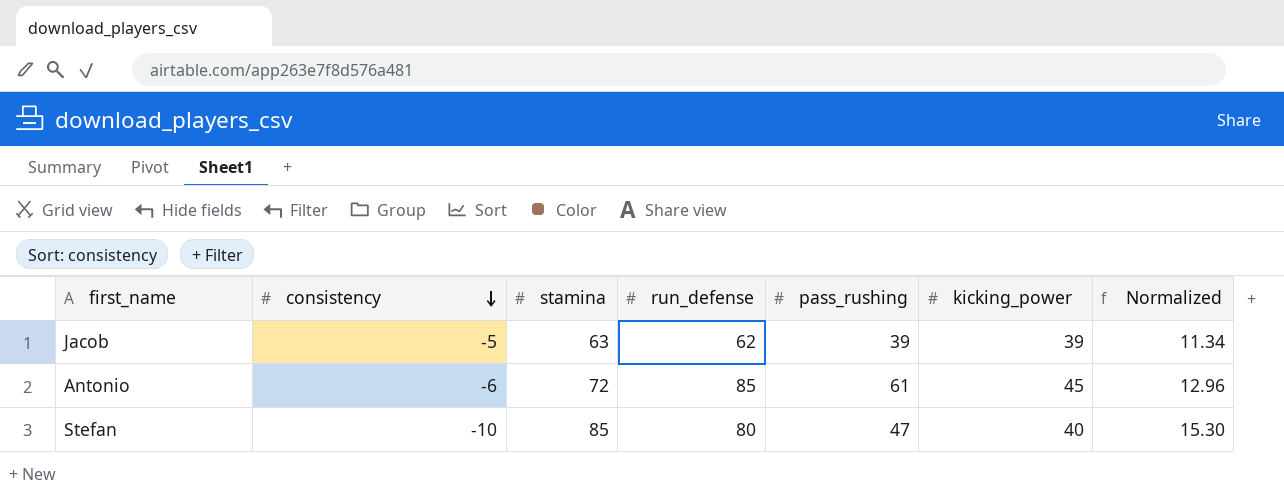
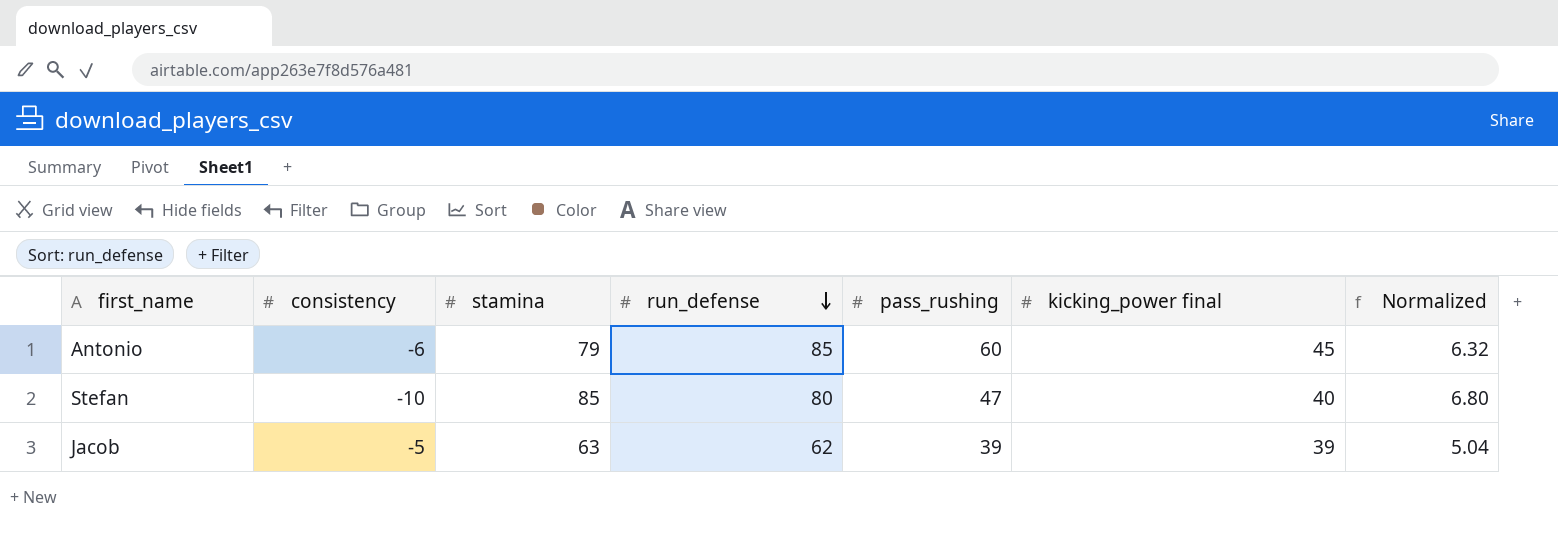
row order: consistency descending -> run_defense descending
column name: kicking_power -> kicking_power final
column Normalized | formula: [stamina] * 0.18 -> [stamina] * 0.08
Antonio | stamina: 72 -> 79
Antonio | pass_rushing: 61 -> 60

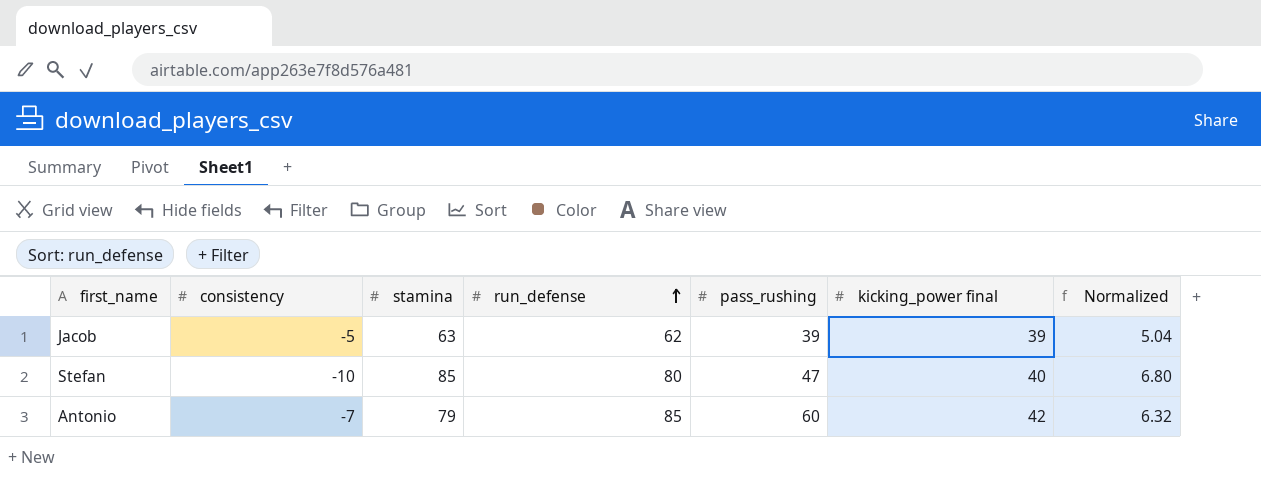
row order: run_defense descending -> run_defense ascending
Antonio | consistency: -6 -> -7
Antonio | kicking_power final: 45 -> 42

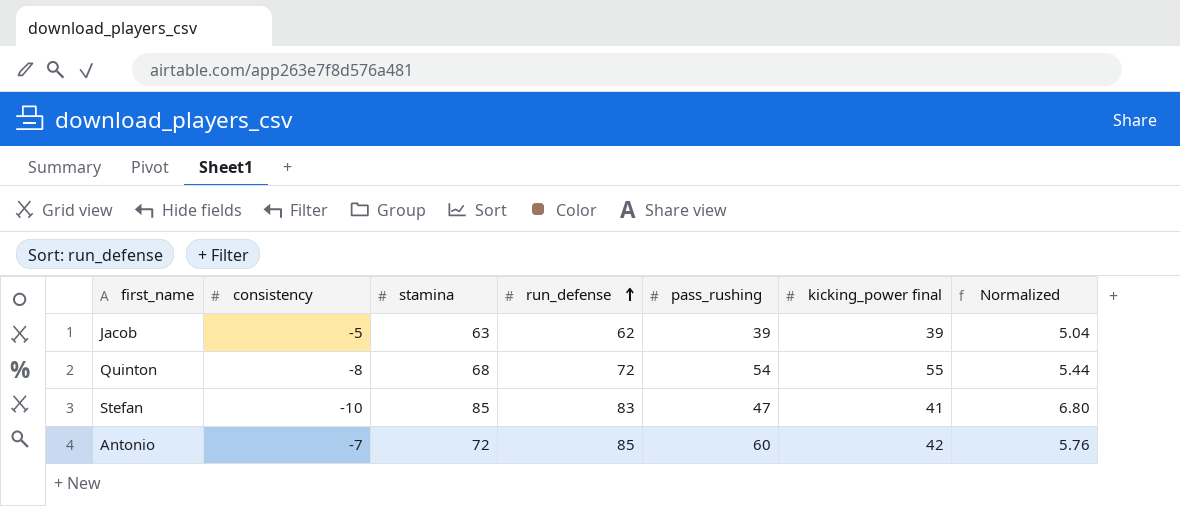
row Quinton: none -> -8 | 68 | 72 | 54 | 55 | 5.44
Stefan | run_defense: 80 -> 83
Stefan | kicking_power final: 40 -> 41
Antonio | stamina: 79 -> 72
Antonio | Normalized: 6.32 -> 5.76

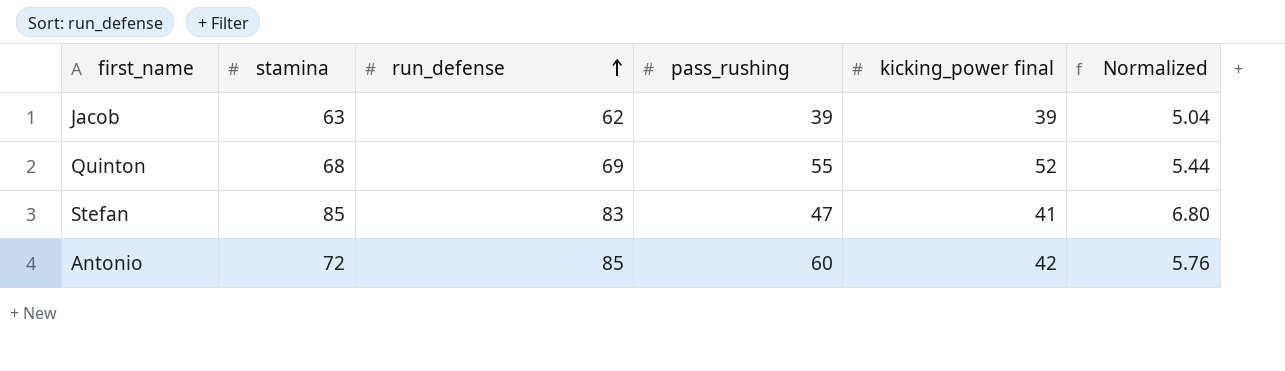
column consistency | position: 2 -> none
Quinton | run_defense: 72 -> 69
Quinton | pass_rushing: 54 -> 55
Quinton | kicking_power final: 55 -> 52

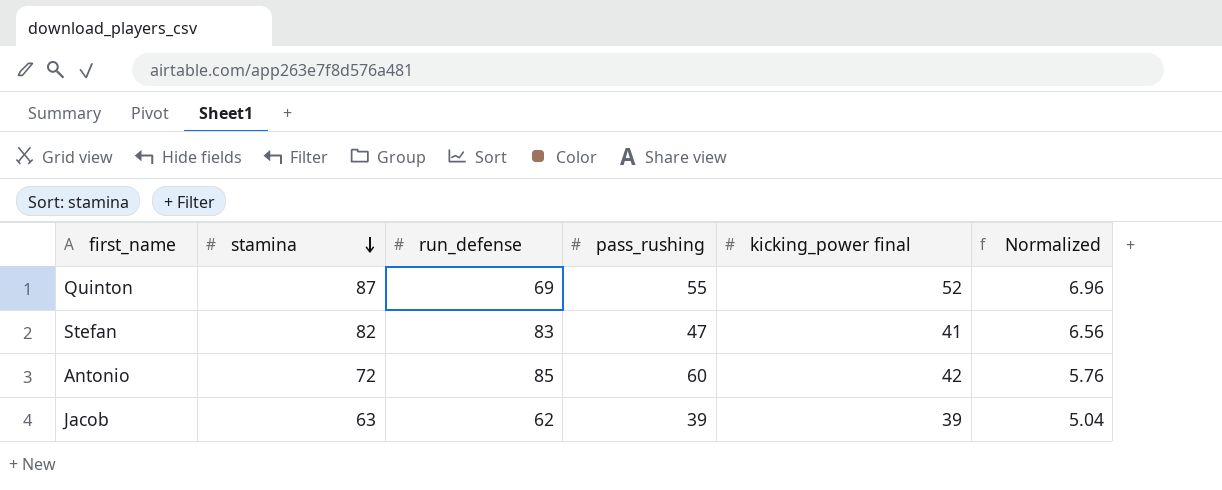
row order: run_defense ascending -> stamina descending
Quinton | stamina: 68 -> 87
Quinton | Normalized: 5.44 -> 6.96
Stefan | stamina: 85 -> 82
Stefan | Normalized: 6.80 -> 6.56

